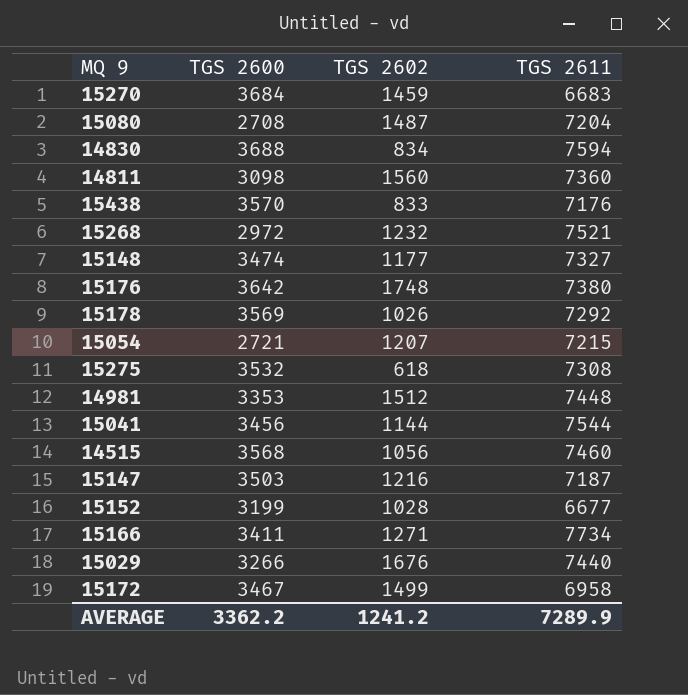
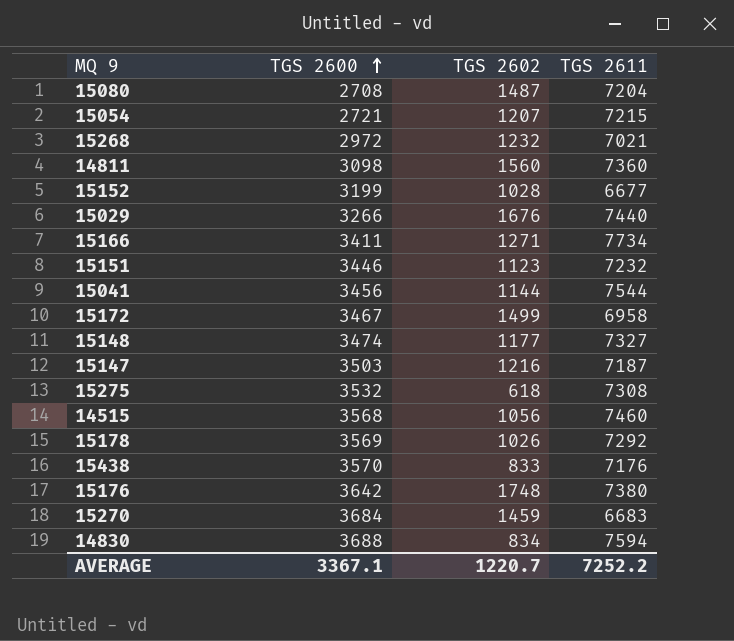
row order: none -> TGS 2600 ascending
row 14981: 3353 | 1512 | 7448 -> none
15268 | TGS 2611: 7521 -> 7021
row 15151: none -> 3446 | 1123 | 7232
AVERAGE | TGS 2600: 3362.2 -> 3367.1
AVERAGE | TGS 2602: 1241.2 -> 1220.7
AVERAGE | TGS 2611: 7289.9 -> 7252.2

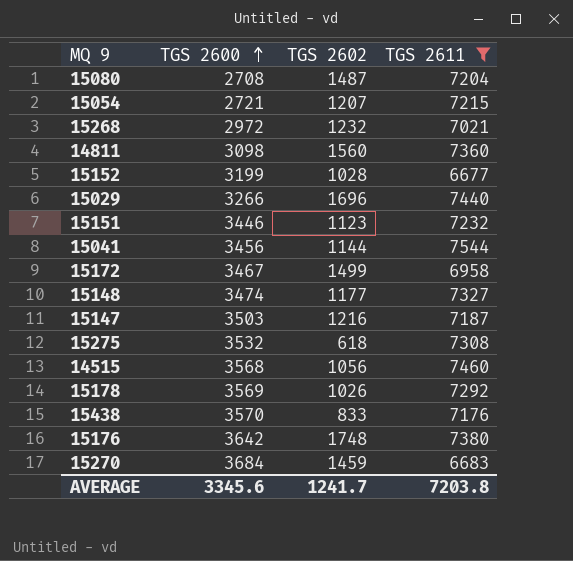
filter: none -> TGS 2611 <= 7544
15029 | TGS 2602: 1676 -> 1696
AVERAGE | TGS 2600: 3367.1 -> 3345.6
AVERAGE | TGS 2602: 1220.7 -> 1241.7
AVERAGE | TGS 2611: 7252.2 -> 7203.8

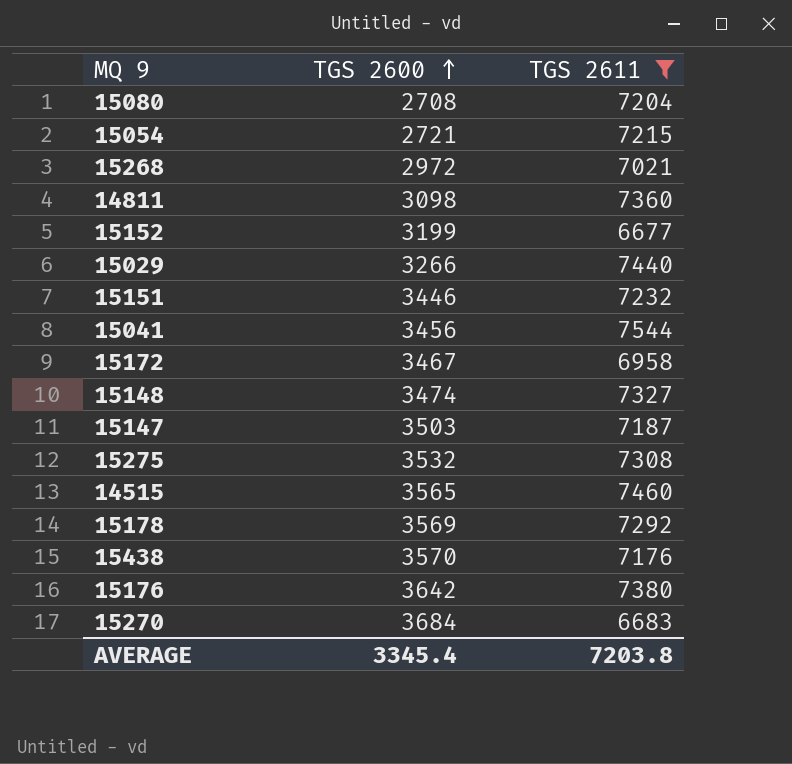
column TGS 2602 | position: 3 -> none
14515 | TGS 2600: 3568 -> 3565
AVERAGE | TGS 2600: 3345.6 -> 3345.4

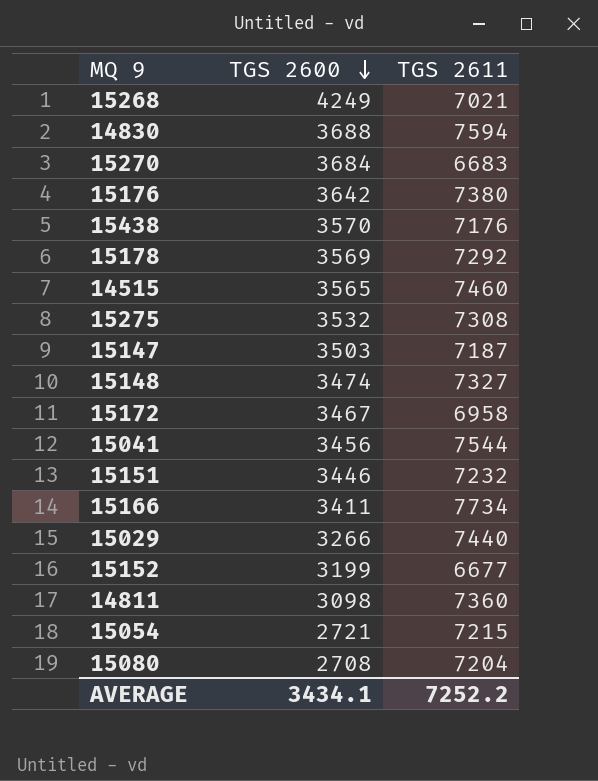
filter: TGS 2611 <= 7544 -> none
row order: TGS 2600 ascending -> TGS 2600 descending
15268 | TGS 2600: 2972 -> 4249
AVERAGE | TGS 2600: 3345.4 -> 3434.1
AVERAGE | TGS 2611: 7203.8 -> 7252.2

